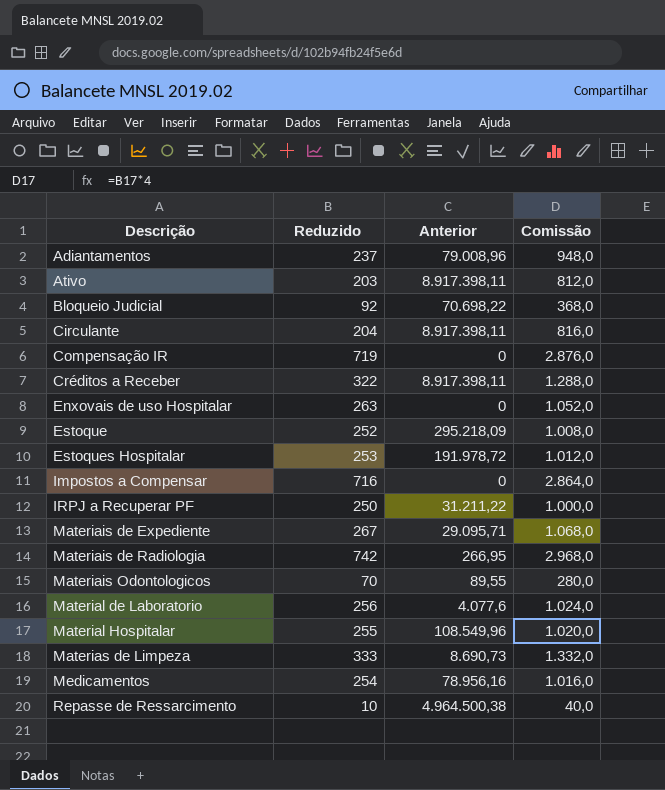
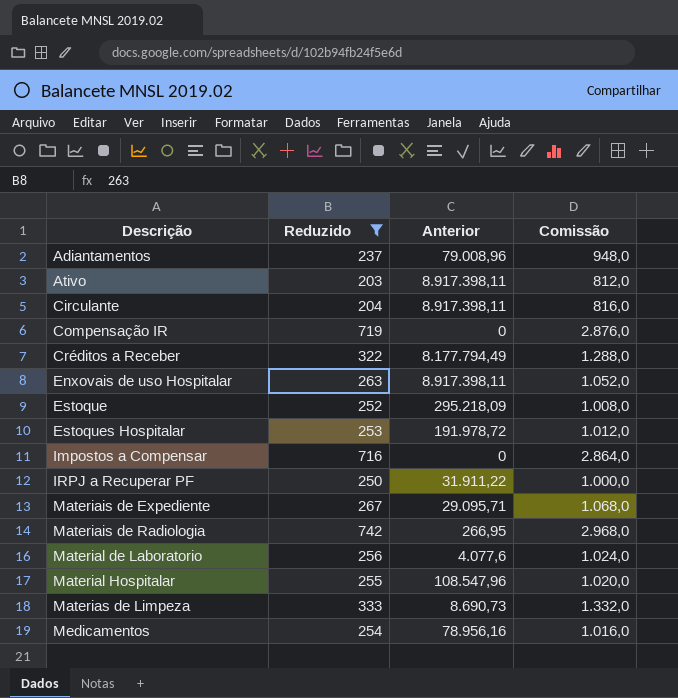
filter: none -> Reduzido >= 203
Créditos a Receber | Anterior: 8.917.398,11 -> 8.177.794,49
Enxovais de uso Hospitalar | Anterior: 0 -> 8.917.398,11
IRPJ a Recuperar PF | Anterior: 31.211,22 -> 31.911,22
Material Hospitalar | Anterior: 108.549,96 -> 108.547,96

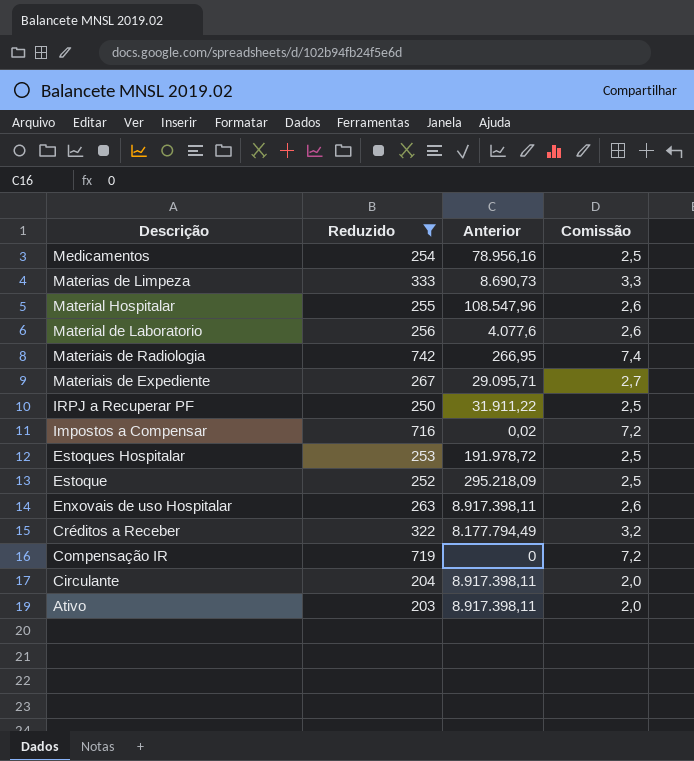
row order: Descrição ascending -> Descrição descending
column Comissão | formula: [Reduzido] * 4 -> [Reduzido] * 0,01
row Adiantamentos: 237 | 79.008,96 | 948,0 -> none
Impostos a Compensar | Anterior: 0 -> 0,02

